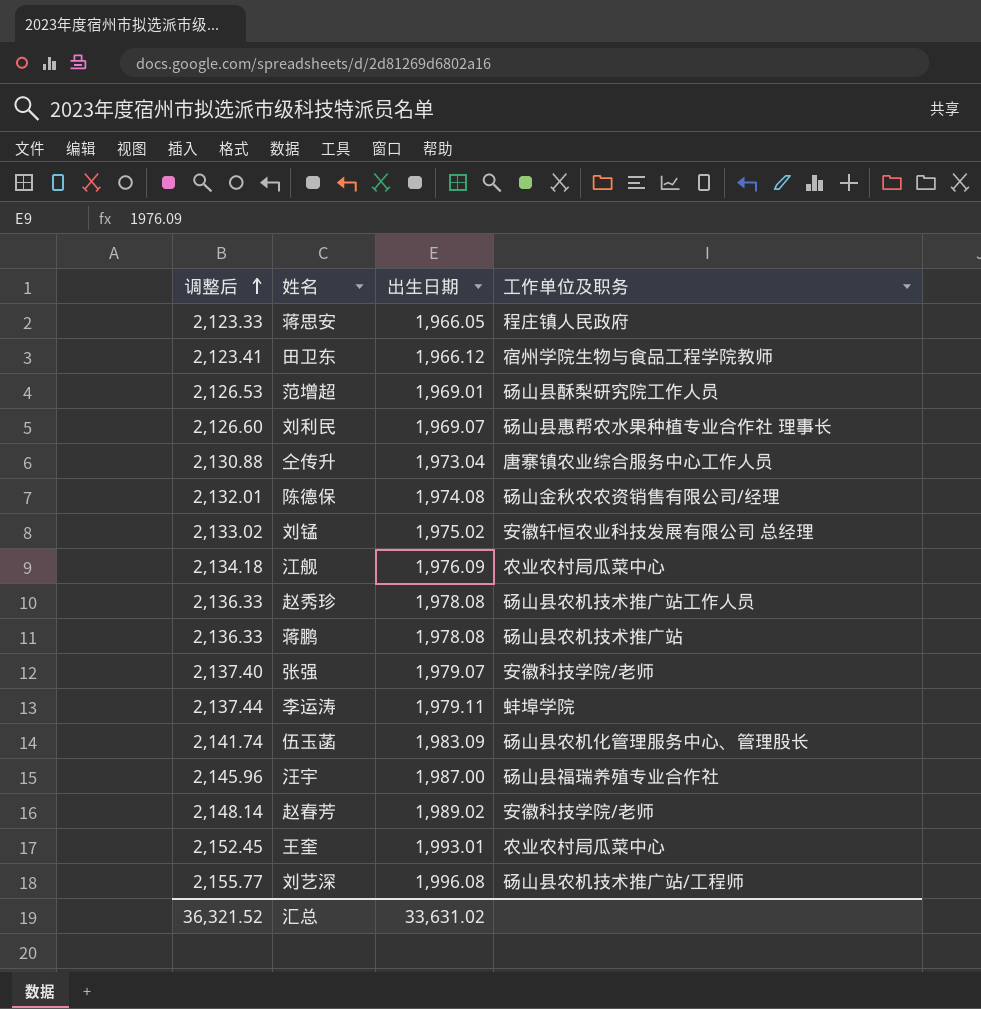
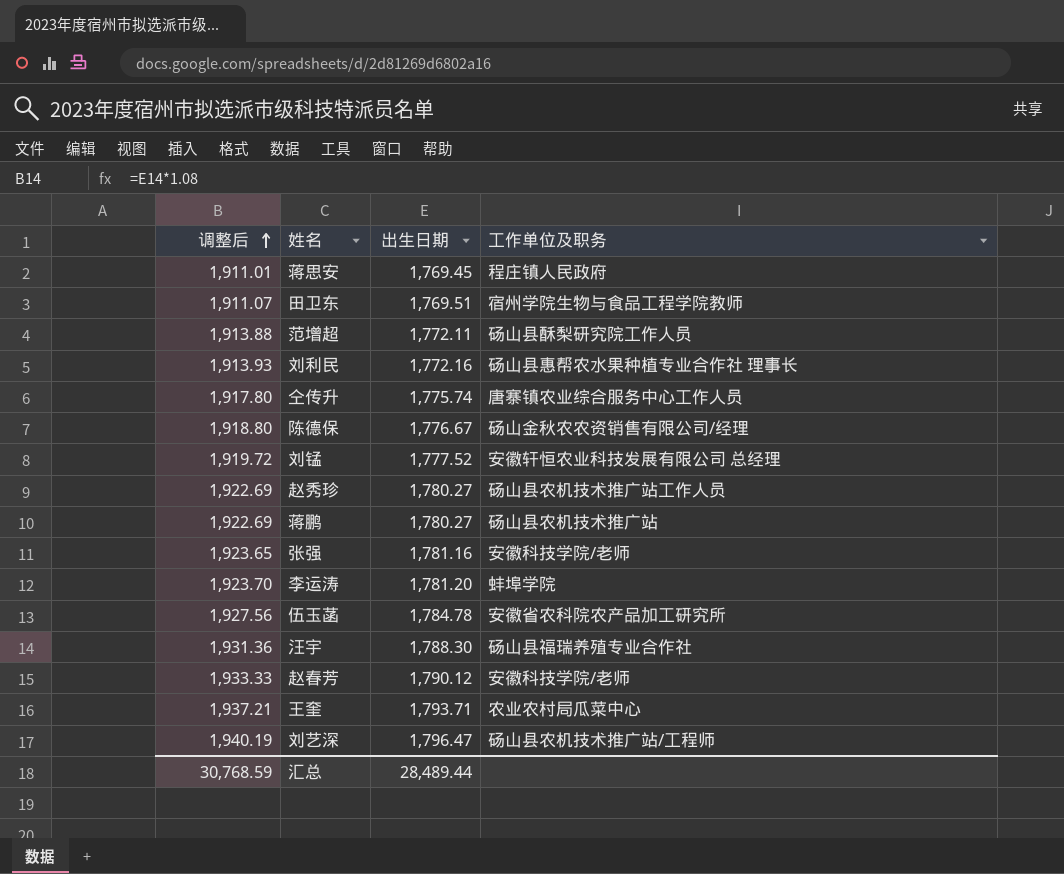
row 江舰: 2,134.18 | 1,976.09 | 农业农村局瓜菜中心 -> none
蒋思安 | 调整后: 2,123.33 -> 1,911.01
蒋思安 | 出生日期: 1,966.05 -> 1,769.45
田卫东 | 调整后: 2,123.41 -> 1,911.07
田卫东 | 出生日期: 1,966.12 -> 1,769.51
范增超 | 调整后: 2,126.53 -> 1,913.88
范增超 | 出生日期: 1,969.01 -> 1,772.11
刘利民 | 调整后: 2,126.60 -> 1,913.93
刘利民 | 出生日期: 1,969.07 -> 1,772.16
仝传升 | 调整后: 2,130.88 -> 1,917.80
仝传升 | 出生日期: 1,973.04 -> 1,775.74
陈德保 | 调整后: 2,132.01 -> 1,918.80
陈德保 | 出生日期: 1,974.08 -> 1,776.67
刘锰 | 调整后: 2,133.02 -> 1,919.72
刘锰 | 出生日期: 1,975.02 -> 1,777.52
赵秀珍 | 调整后: 2,136.33 -> 1,922.69
赵秀珍 | 出生日期: 1,978.08 -> 1,780.27
蒋鹏 | 调整后: 2,136.33 -> 1,922.69
蒋鹏 | 出生日期: 1,978.08 -> 1,780.27
张强 | 调整后: 2,137.40 -> 1,923.65
张强 | 出生日期: 1,979.07 -> 1,781.16
李运涛 | 调整后: 2,137.44 -> 1,923.70
李运涛 | 出生日期: 1,979.11 -> 1,781.20
伍玉菡 | 调整后: 2,141.74 -> 1,927.56
伍玉菡 | 出生日期: 1,983.09 -> 1,784.78
伍玉菡 | 工作单位及职务: 砀山县农机化管理服务中心、管理股长 -> 安徽省农科院农产品加工研究所
汪宇 | 调整后: 2,145.96 -> 1,931.36
汪宇 | 出生日期: 1,987.00 -> 1,788.30
赵春芳 | 调整后: 2,148.14 -> 1,933.33
赵春芳 | 出生日期: 1,989.02 -> 1,790.12
王奎 | 调整后: 2,152.45 -> 1,937.21
王奎 | 出生日期: 1,993.01 -> 1,793.71
刘艺深 | 调整后: 2,155.77 -> 1,940.19
刘艺深 | 出生日期: 1,996.08 -> 1,796.47
汇总 | 调整后: 36,321.52 -> 30,768.59
汇总 | 出生日期: 33,631.02 -> 28,489.44

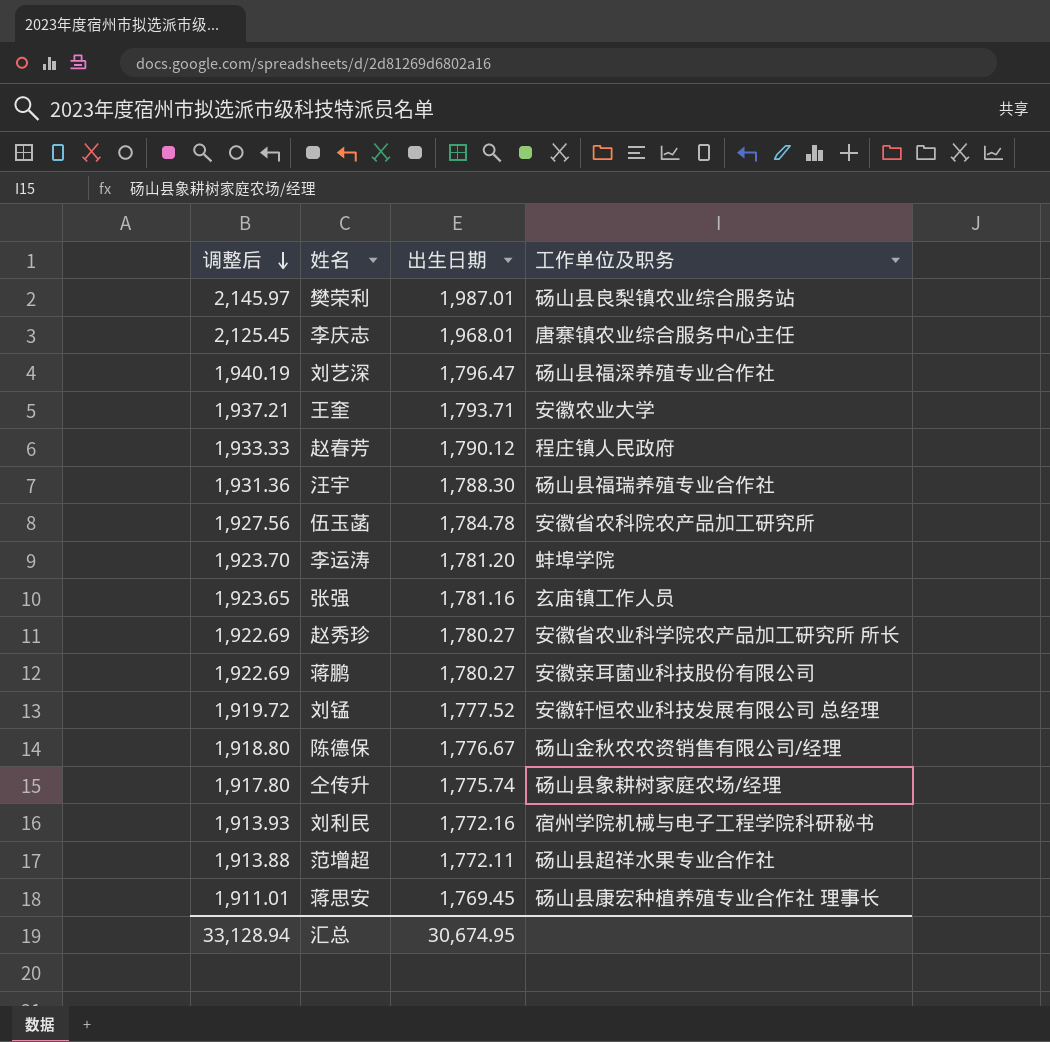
row order: 调整后 ascending -> 调整后 descending
row 田卫东: 1,911.07 | 1,769.51 | 宿州学院生物与食品工程学院教师 -> none
row 樊荣利: none -> 2,145.97 | 1,987.01 | 砀山县良梨镇农业综合服务站
row 李庆志: none -> 2,125.45 | 1,968.01 | 唐寨镇农业综合服务中心主任
刘艺深 | 工作单位及职务: 砀山县农机技术推广站/工程师 -> 砀山县福深养殖专业合作社
王奎 | 工作单位及职务: 农业农村局瓜菜中心 -> 安徽农业大学
赵春芳 | 工作单位及职务: 安徽科技学院/老师 -> 程庄镇人民政府
张强 | 工作单位及职务: 安徽科技学院/老师 -> 玄庙镇工作人员
赵秀珍 | 工作单位及职务: 砀山县农机技术推广站工作人员 -> 安徽省农业科学院农产品加工研究所 所长
蒋鹏 | 工作单位及职务: 砀山县农机技术推广站 -> 安徽亲耳菌业科技股份有限公司
仝传升 | 工作单位及职务: 唐寨镇农业综合服务中心工作人员 -> 砀山县象耕树家庭农场/经理
刘利民 | 工作单位及职务: 砀山县惠帮农水果种植专业合作社 理事长 -> 宿州学院机械与电子工程学院科研秘书
范增超 | 工作单位及职务: 砀山县酥梨研究院工作人员 -> 砀山县超祥水果专业合作社
蒋思安 | 工作单位及职务: 程庄镇人民政府 -> 砀山县康宏种植养殖专业合作社 理事长
汇总 | 调整后: 30,768.59 -> 33,128.94
汇总 | 出生日期: 28,489.44 -> 30,674.95

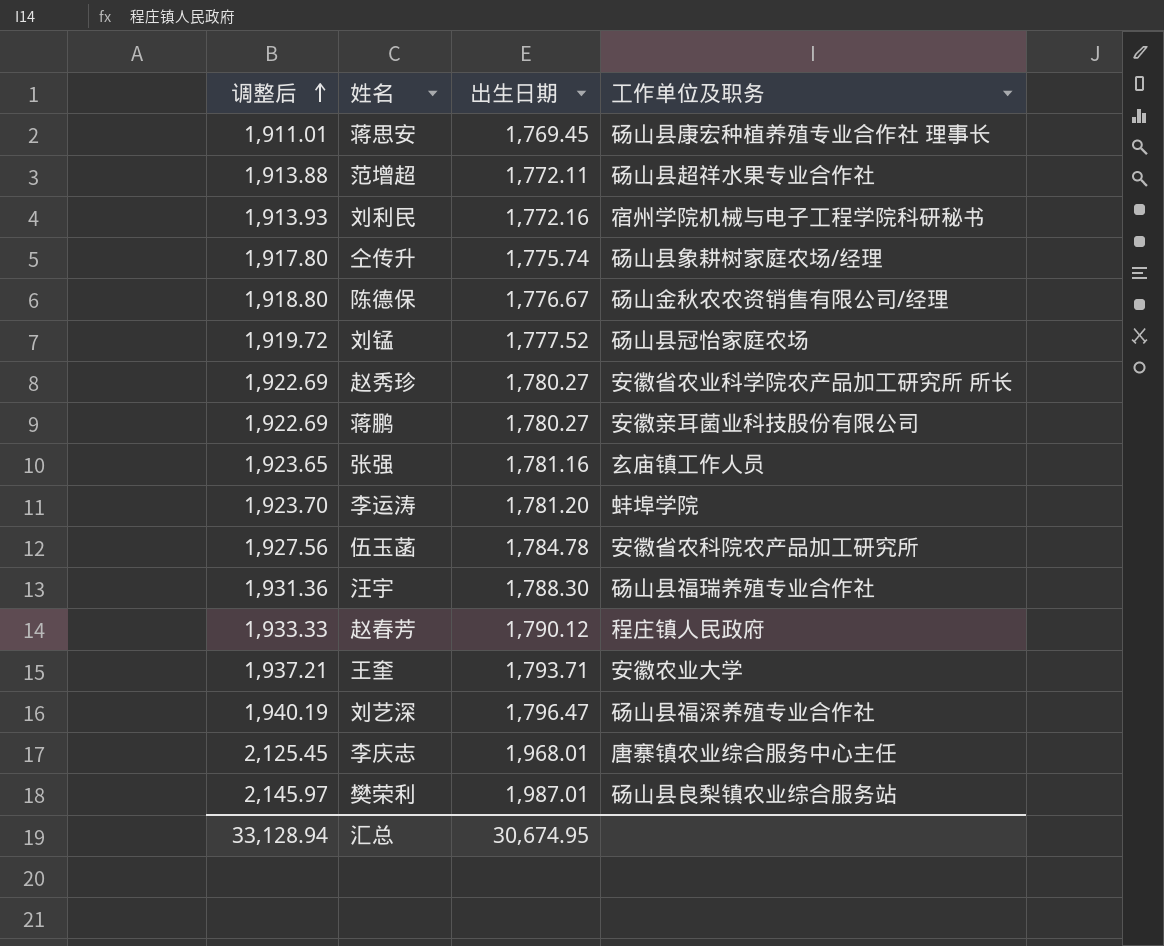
row order: 调整后 descending -> 调整后 ascending
刘锰 | 工作单位及职务: 安徽轩恒农业科技发展有限公司 总经理 -> 砀山县冠怡家庭农场

